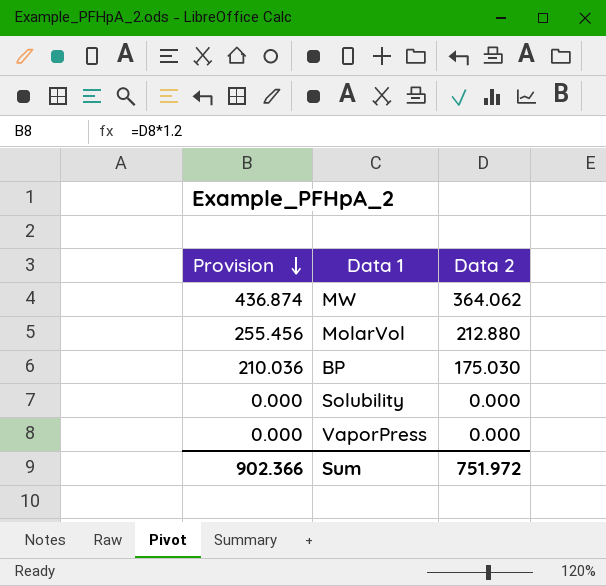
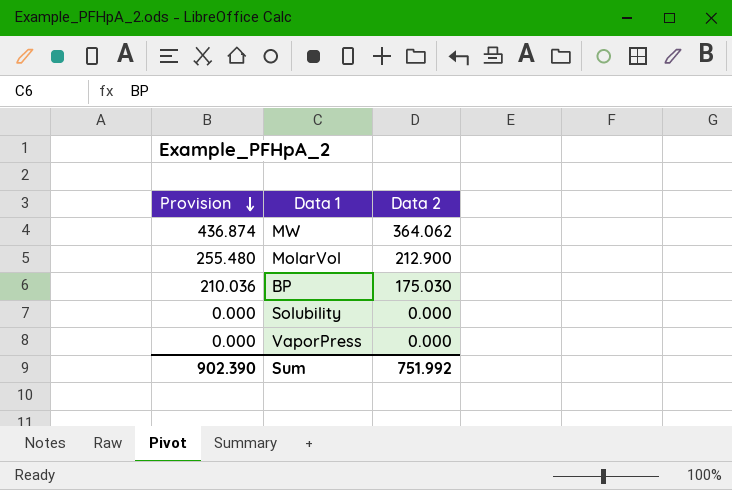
MolarVol | Provision: 255.456 -> 255.480
MolarVol | Data 2: 212.880 -> 212.900
Sum | Provision: 902.366 -> 902.390
Sum | Data 2: 751.972 -> 751.992

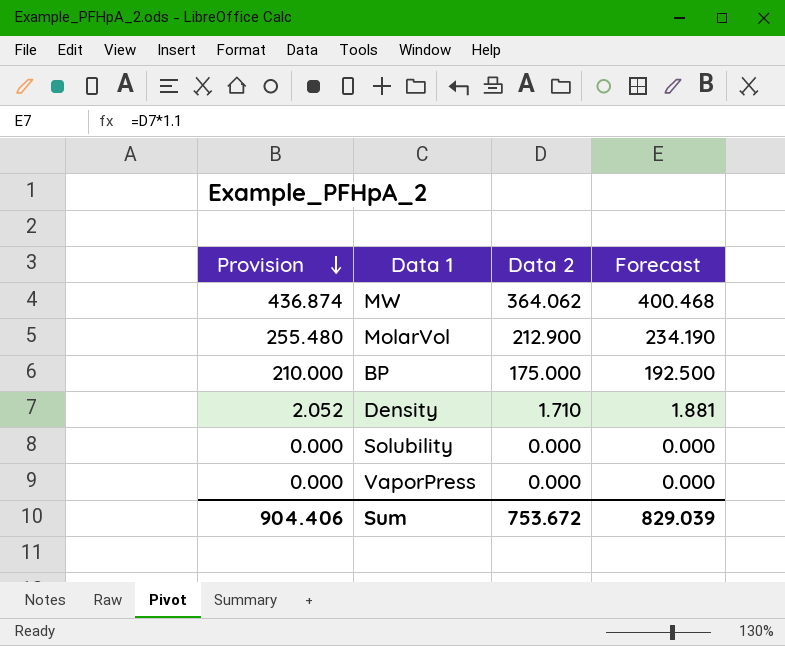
column Forecast | formula: none -> [Data 2] * 1.1
BP | Provision: 210.036 -> 210.000
BP | Data 2: 175.030 -> 175.000
row Density: none -> 2.052 | 1.710 | 1.881
Sum | Provision: 902.390 -> 904.406
Sum | Data 2: 751.992 -> 753.672

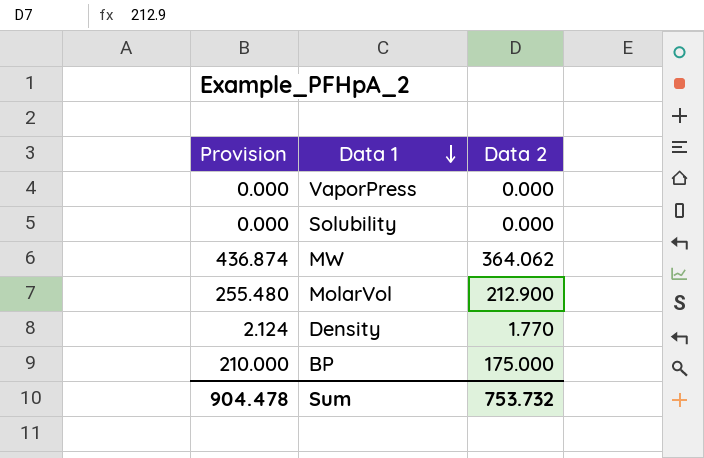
row order: Provision descending -> Data 1 descending
column Forecast | formula: [Data 2] * 1.1 -> none
Density | Provision: 2.052 -> 2.124
Density | Data 2: 1.710 -> 1.770
Sum | Provision: 904.406 -> 904.478
Sum | Data 2: 753.672 -> 753.732

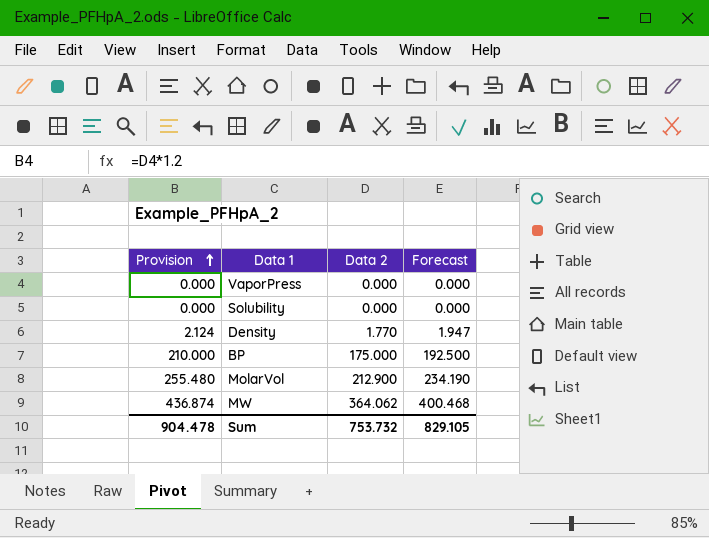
row order: Data 1 descending -> Provision ascending
column Forecast | formula: none -> [Data 2] * 1.1

